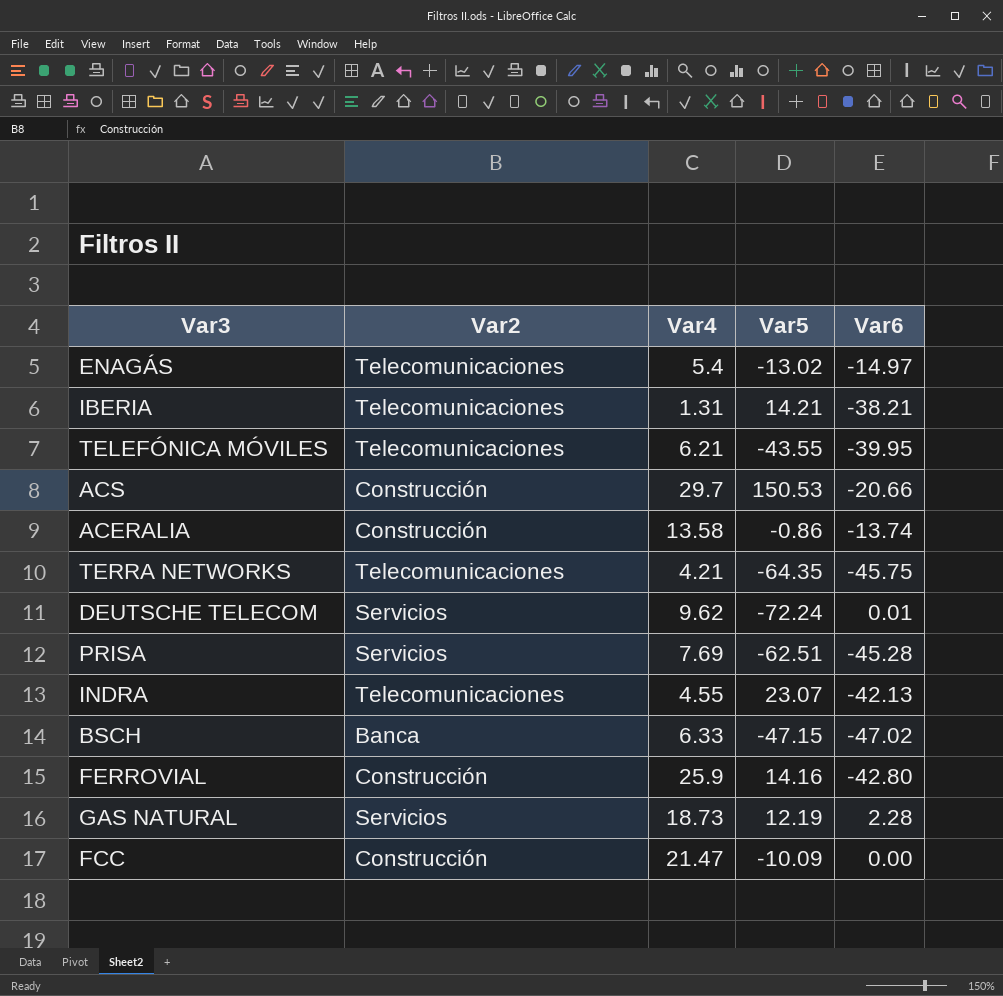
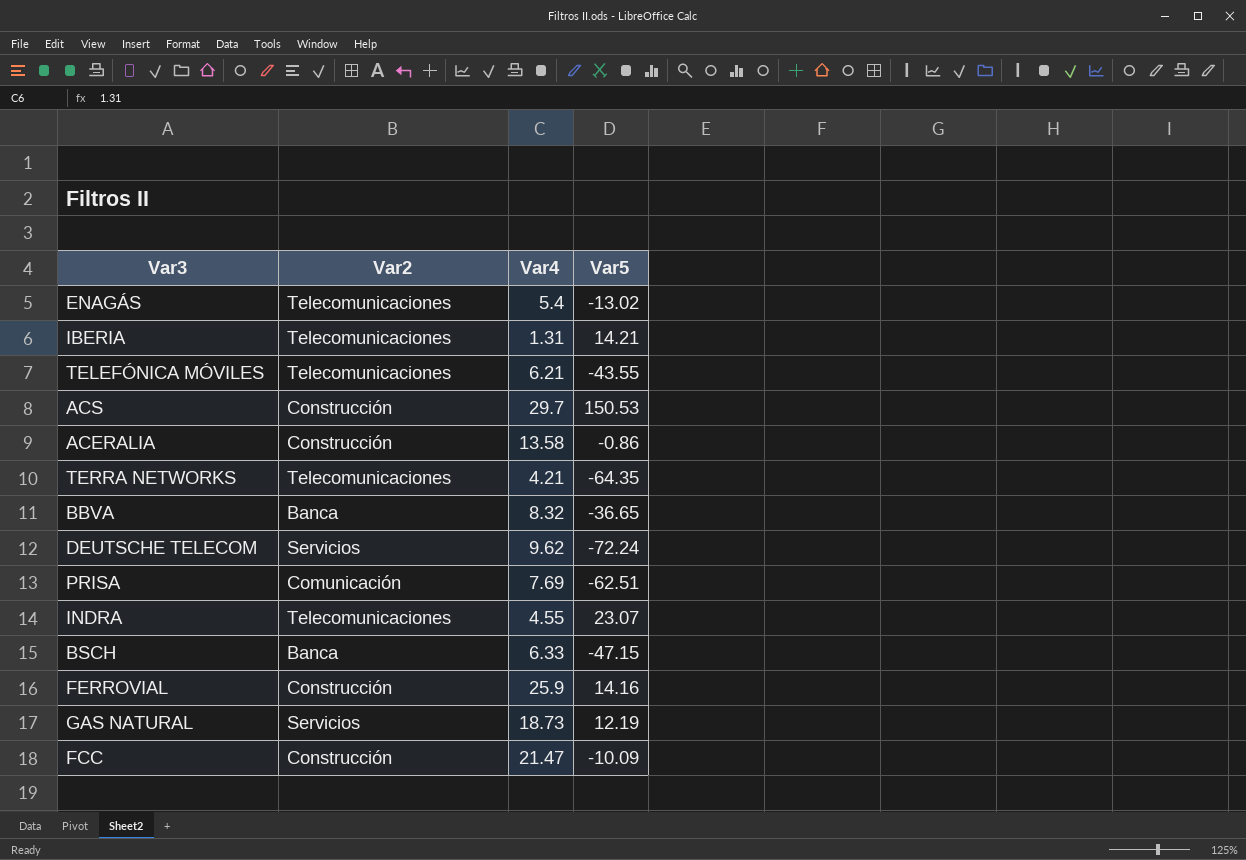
column Var6 | position: 5 -> none
row BBVA: none -> Banca | 8.32 | -36.65
PRISA | Var2: Servicios -> Comunicación

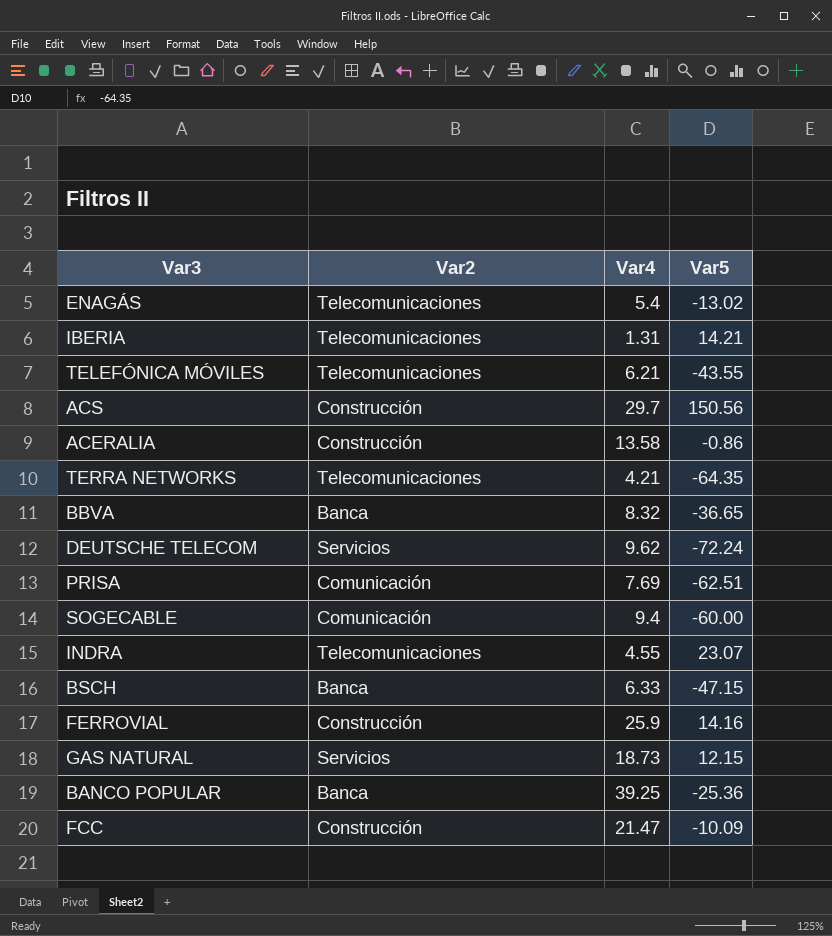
ACS | Var5: 150.53 -> 150.56
row SOGECABLE: none -> Comunicación | 9.4 | -60.00
GAS NATURAL | Var5: 12.19 -> 12.15
row BANCO POPULAR: none -> Banca | 39.25 | -25.36

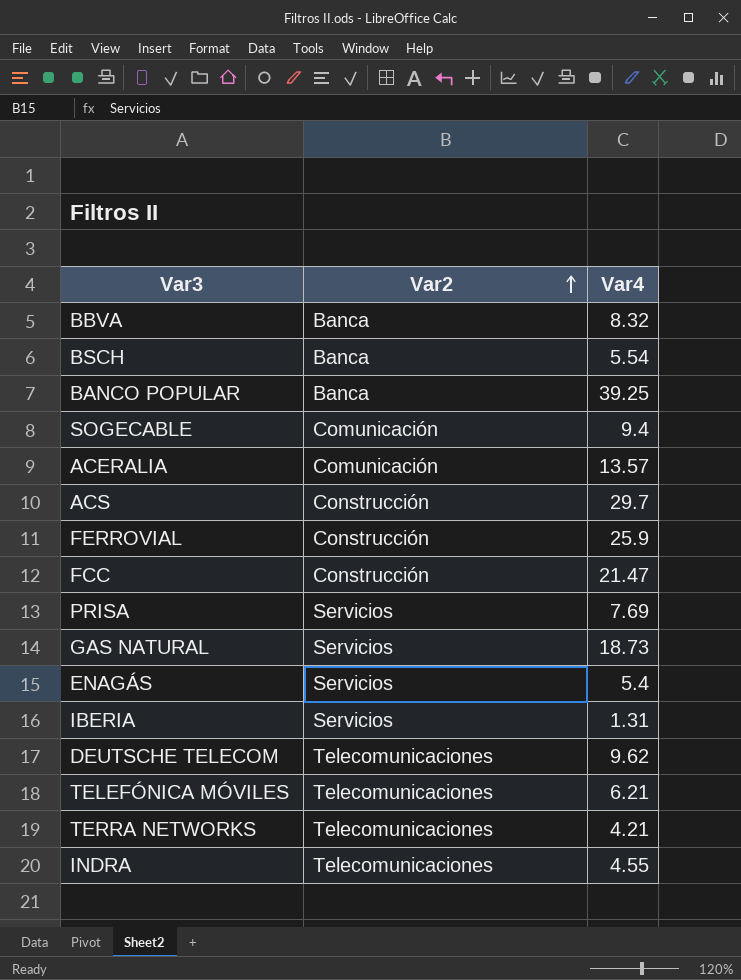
row order: none -> Var2 ascending
column Var5 | position: 4 -> none
BSCH | Var4: 6.33 -> 5.54
ACERALIA | Var2: Construcción -> Comunicación
ACERALIA | Var4: 13.58 -> 13.57
PRISA | Var2: Comunicación -> Servicios
ENAGÁS | Var2: Telecomunicaciones -> Servicios
IBERIA | Var2: Telecomunicaciones -> Servicios
DEUTSCHE TELECOM | Var2: Servicios -> Telecomunicaciones

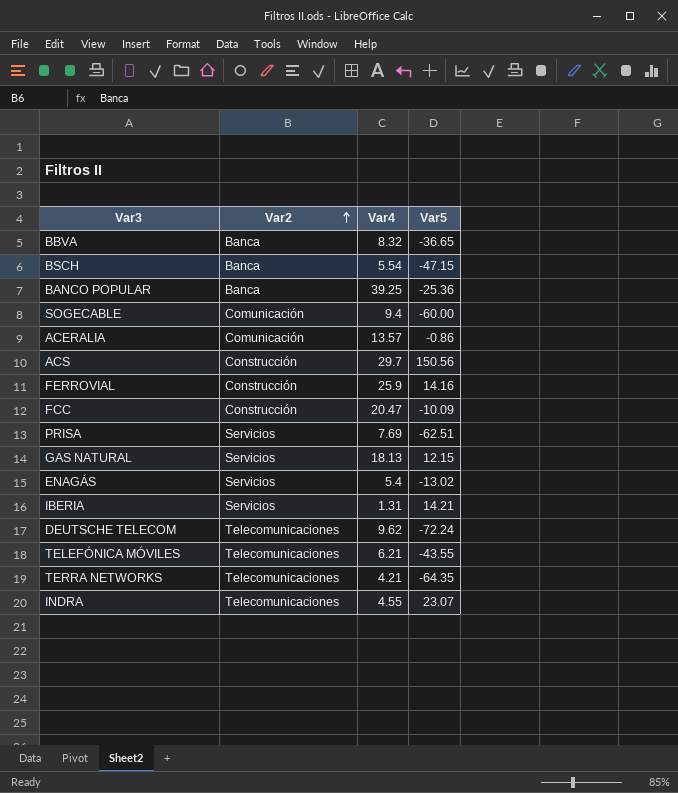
column Var5 | position: none -> 4
FCC | Var4: 21.47 -> 20.47
GAS NATURAL | Var4: 18.73 -> 18.13

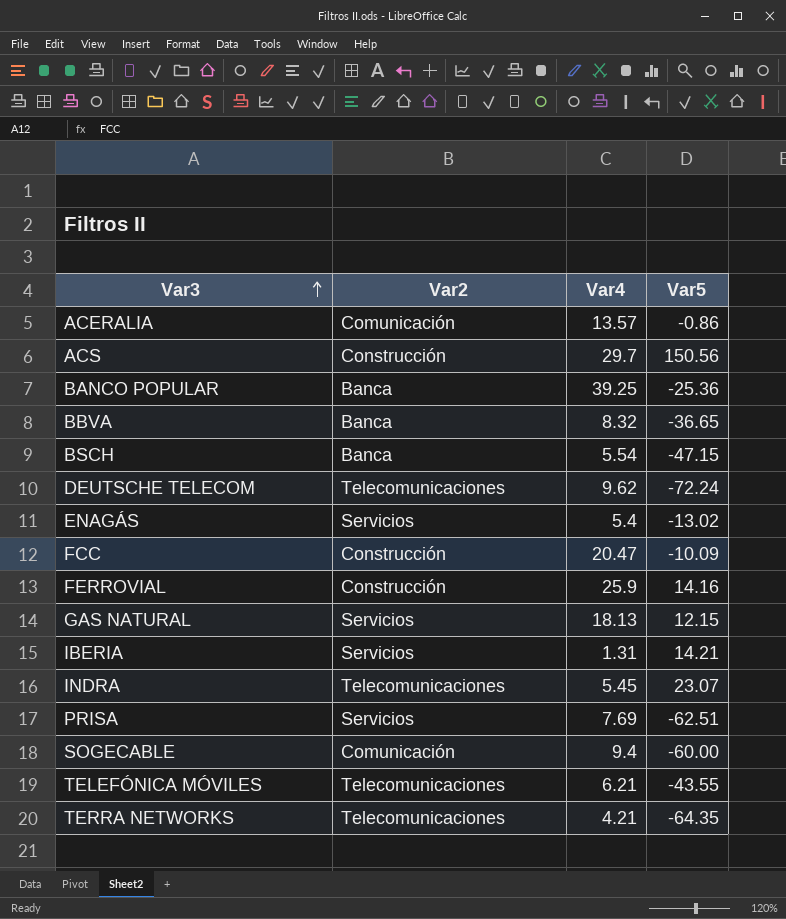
row order: Var2 ascending -> Var3 ascending
INDRA | Var4: 4.55 -> 5.45

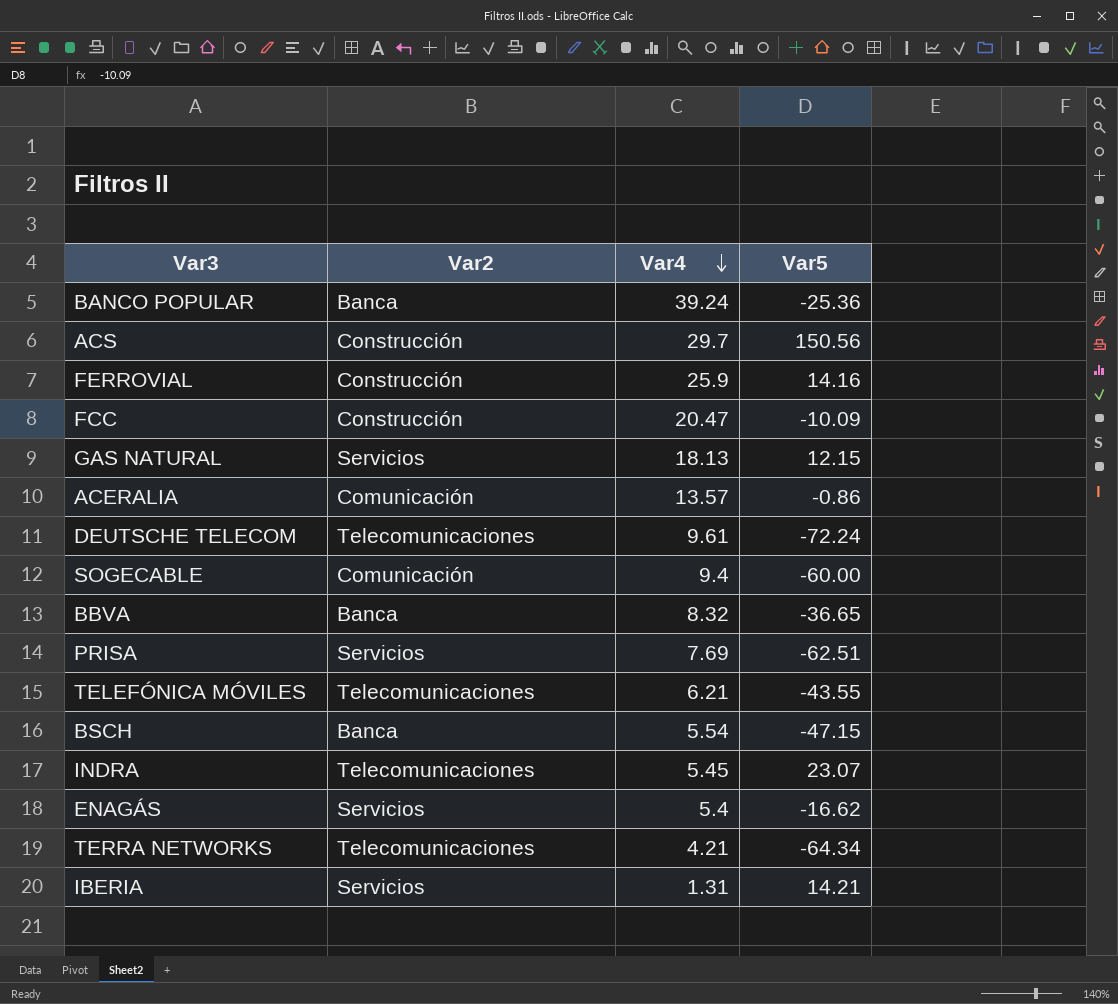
row order: Var3 ascending -> Var4 descending
BANCO POPULAR | Var4: 39.25 -> 39.24
DEUTSCHE TELECOM | Var4: 9.62 -> 9.61
ENAGÁS | Var5: -13.02 -> -16.62
TERRA NETWORKS | Var5: -64.35 -> -64.34

